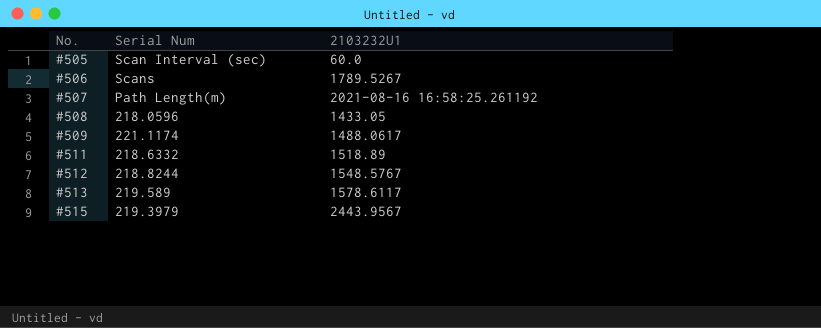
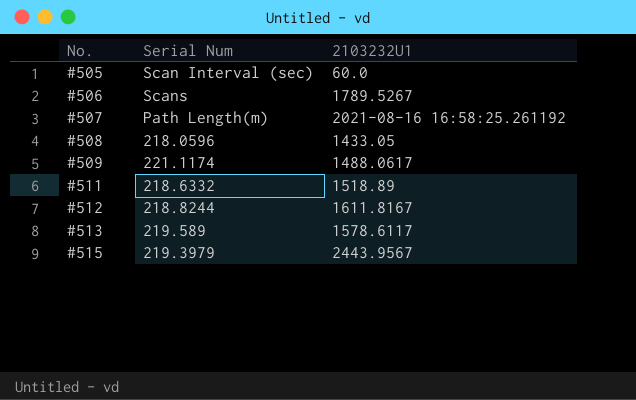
#512 | 2103232U1: 1548.5767 -> 1611.8167

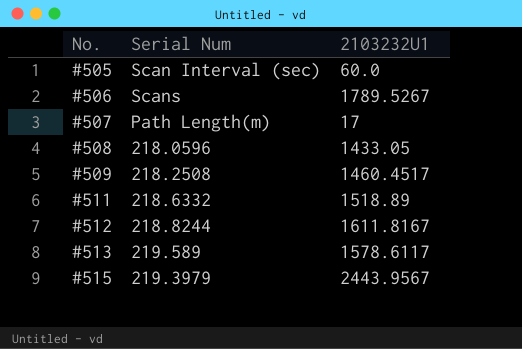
#507 | 2103232U1: 2021-08-16 16:58:25.261192 -> 17
#509 | Serial Num: 221.1174 -> 218.2508
#509 | 2103232U1: 1488.0617 -> 1460.4517

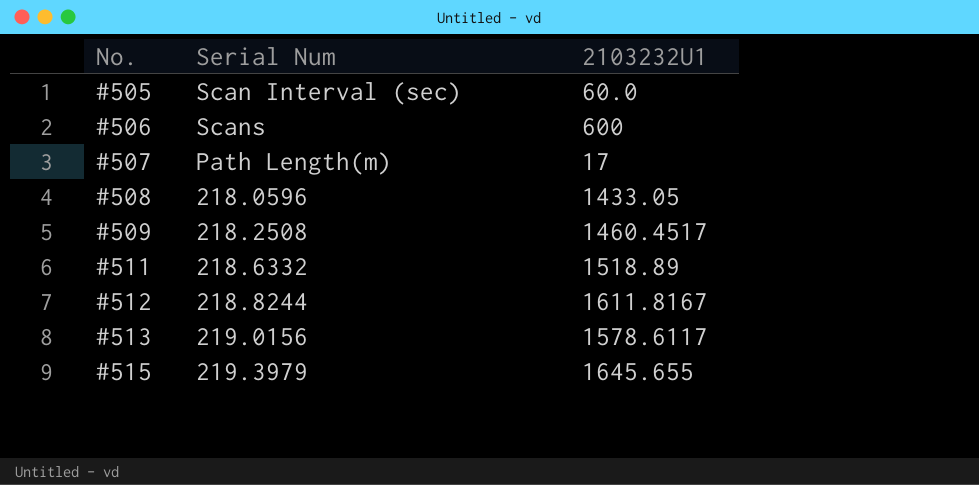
#506 | 2103232U1: 1789.5267 -> 600
#513 | Serial Num: 219.589 -> 219.0156
#515 | 2103232U1: 2443.9567 -> 1645.655

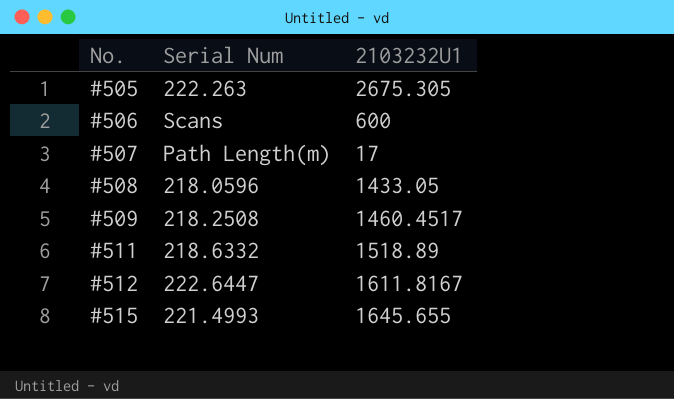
row #513: 219.0156 | 1578.6117 -> none
#505 | Serial Num: Scan Interval (sec) -> 222.263
#505 | 2103232U1: 60.0 -> 2675.305
#512 | Serial Num: 218.8244 -> 222.6447
#515 | Serial Num: 219.3979 -> 221.4993

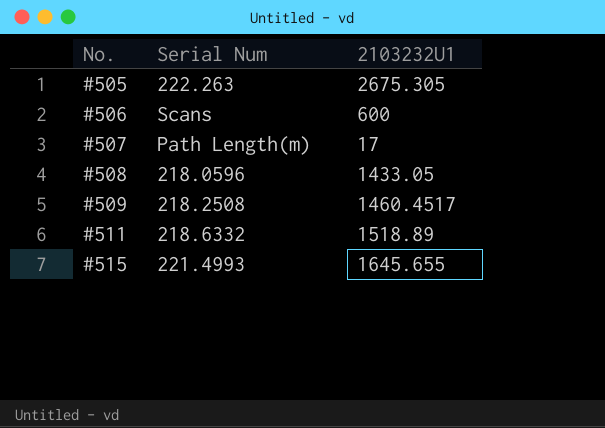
row #512: 222.6447 | 1611.8167 -> none

